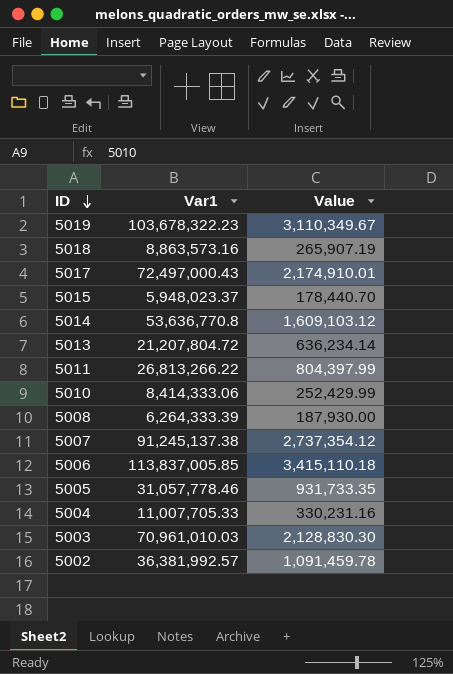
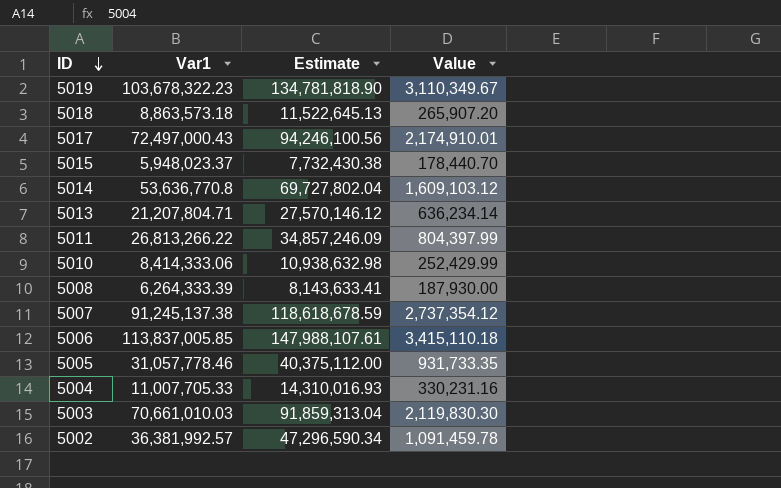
column Estimate | formula: none -> [Var1] * 1.3
5018 | Var1: 8,863,573.16 -> 8,863,573.18
5018 | Value: 265,907.19 -> 265,907.20
5013 | Var1: 21,207,804.72 -> 21,207,804.71
5003 | Var1: 70,961,010.03 -> 70,661,010.03
5003 | Value: 2,128,830.30 -> 2,119,830.30

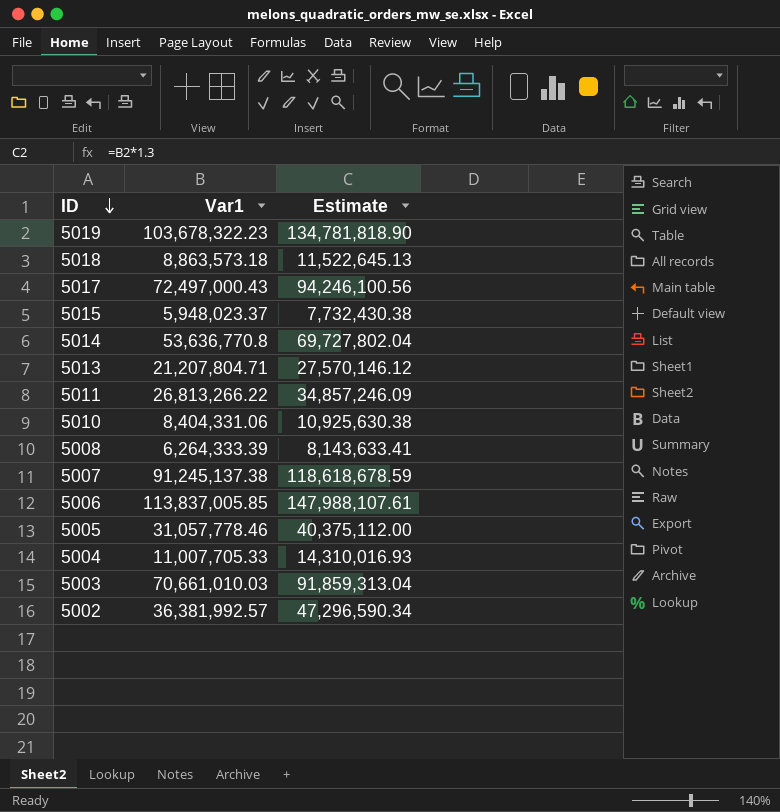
column Value | formula: [Var1] * 0.03 -> none
5010 | Var1: 8,414,333.06 -> 8,404,331.06
5010 | Estimate: 10,938,632.98 -> 10,925,630.38

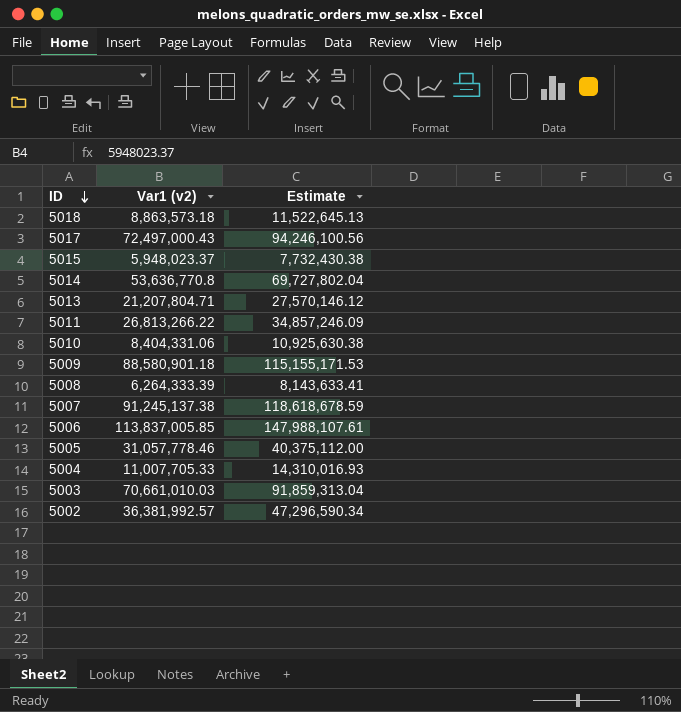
column name: Var1 -> Var1 (v2)
row 5019: 103,678,322.23 | 134,781,818.90 -> none
row 5009: none -> 88,580,901.18 | 115,155,171.53

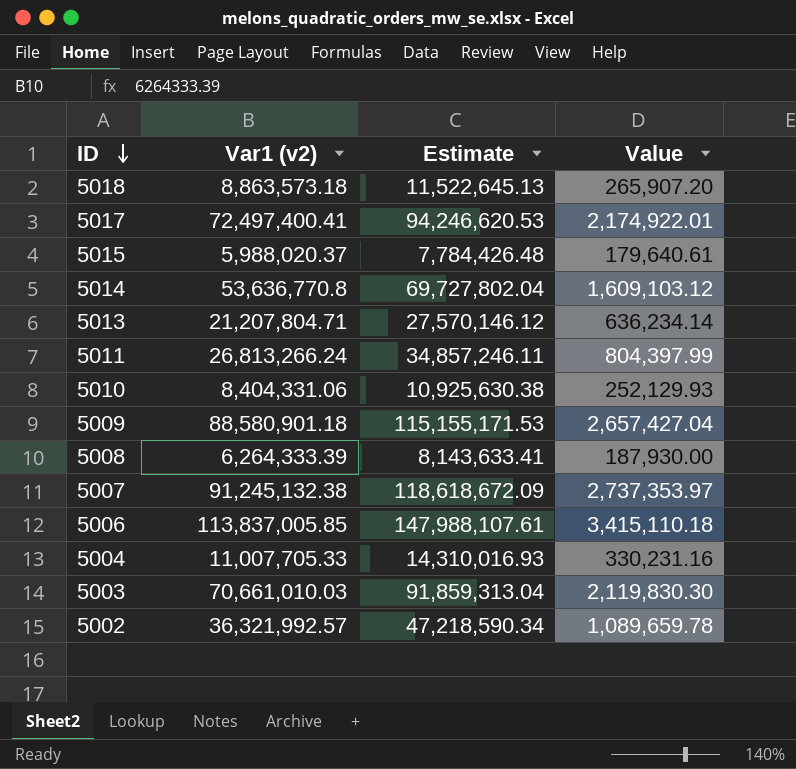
column Value | formula: none -> [Var1 (v2)] * 0.03
row 5005: 31,057,778.46 | 40,375,112.00 -> none
5017 | Var1 (v2): 72,497,000.43 -> 72,497,400.41
5017 | Estimate: 94,246,100.56 -> 94,246,620.53
5015 | Var1 (v2): 5,948,023.37 -> 5,988,020.37
5015 | Estimate: 7,732,430.38 -> 7,784,426.48
5011 | Var1 (v2): 26,813,266.22 -> 26,813,266.24
5011 | Estimate: 34,857,246.09 -> 34,857,246.11
5007 | Var1 (v2): 91,245,137.38 -> 91,245,132.38
5007 | Estimate: 118,618,678.59 -> 118,618,672.09
5002 | Var1 (v2): 36,381,992.57 -> 36,321,992.57
5002 | Estimate: 47,296,590.34 -> 47,218,590.34

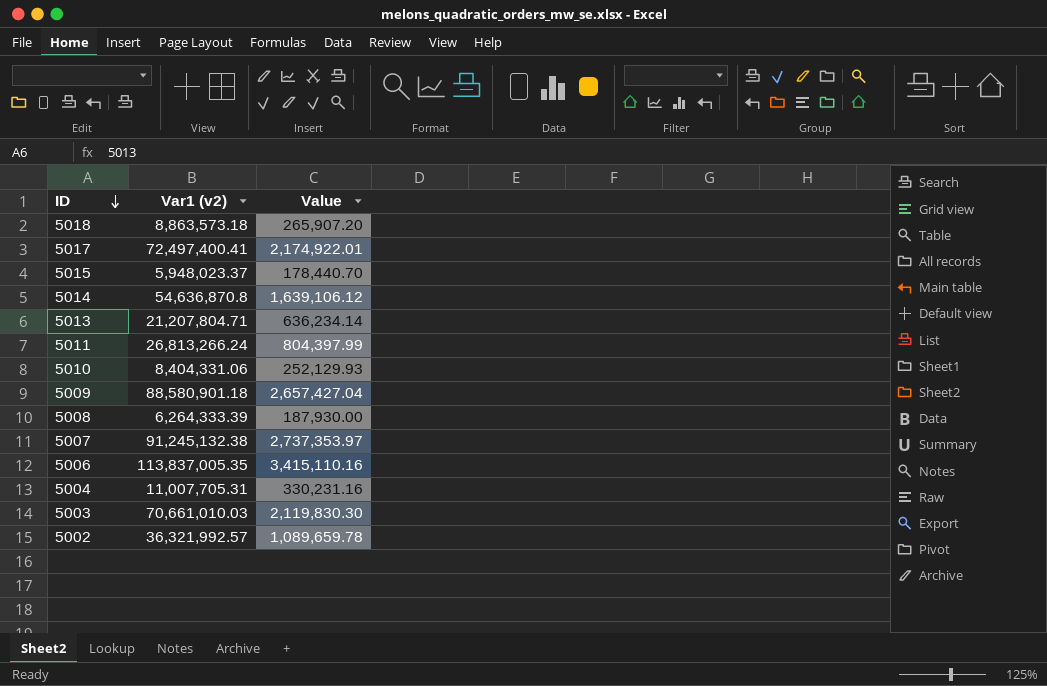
column Estimate | formula: [Var1 (v2)] * 1.3 -> none
5015 | Var1 (v2): 5,988,020.37 -> 5,948,023.37
5015 | Value: 179,640.61 -> 178,440.70
5014 | Var1 (v2): 53,636,770.8 -> 54,636,870.8
5014 | Value: 1,609,103.12 -> 1,639,106.12
5006 | Var1 (v2): 113,837,005.85 -> 113,837,005.35
5006 | Value: 3,415,110.18 -> 3,415,110.16
5004 | Var1 (v2): 11,007,705.33 -> 11,007,705.31

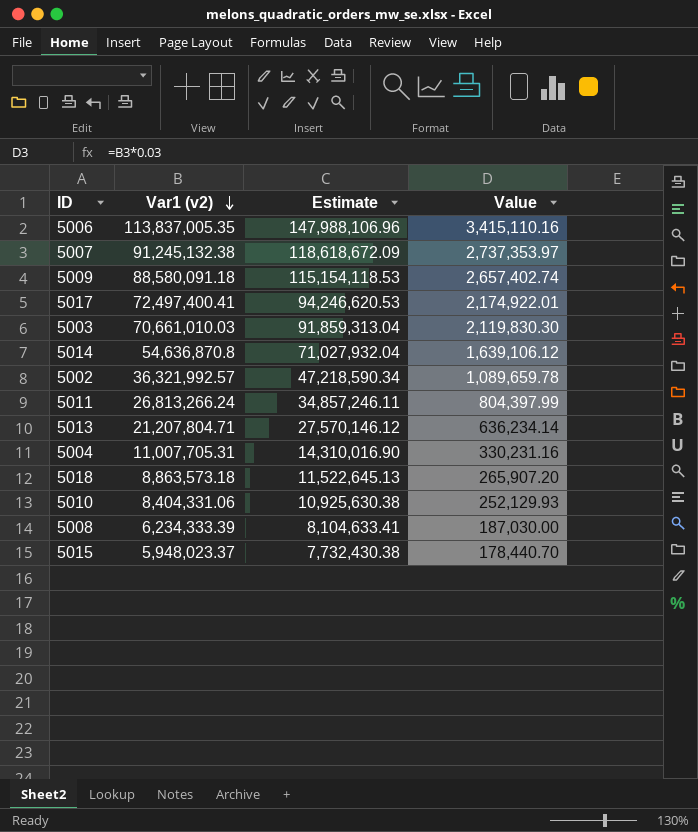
row order: ID descending -> Var1 (v2) descending
column Estimate | formula: none -> [Var1 (v2)] * 1.3
5009 | Var1 (v2): 88,580,901.18 -> 88,580,091.18
5009 | Value: 2,657,427.04 -> 2,657,402.74
5008 | Var1 (v2): 6,264,333.39 -> 6,234,333.39
5008 | Value: 187,930.00 -> 187,030.00

